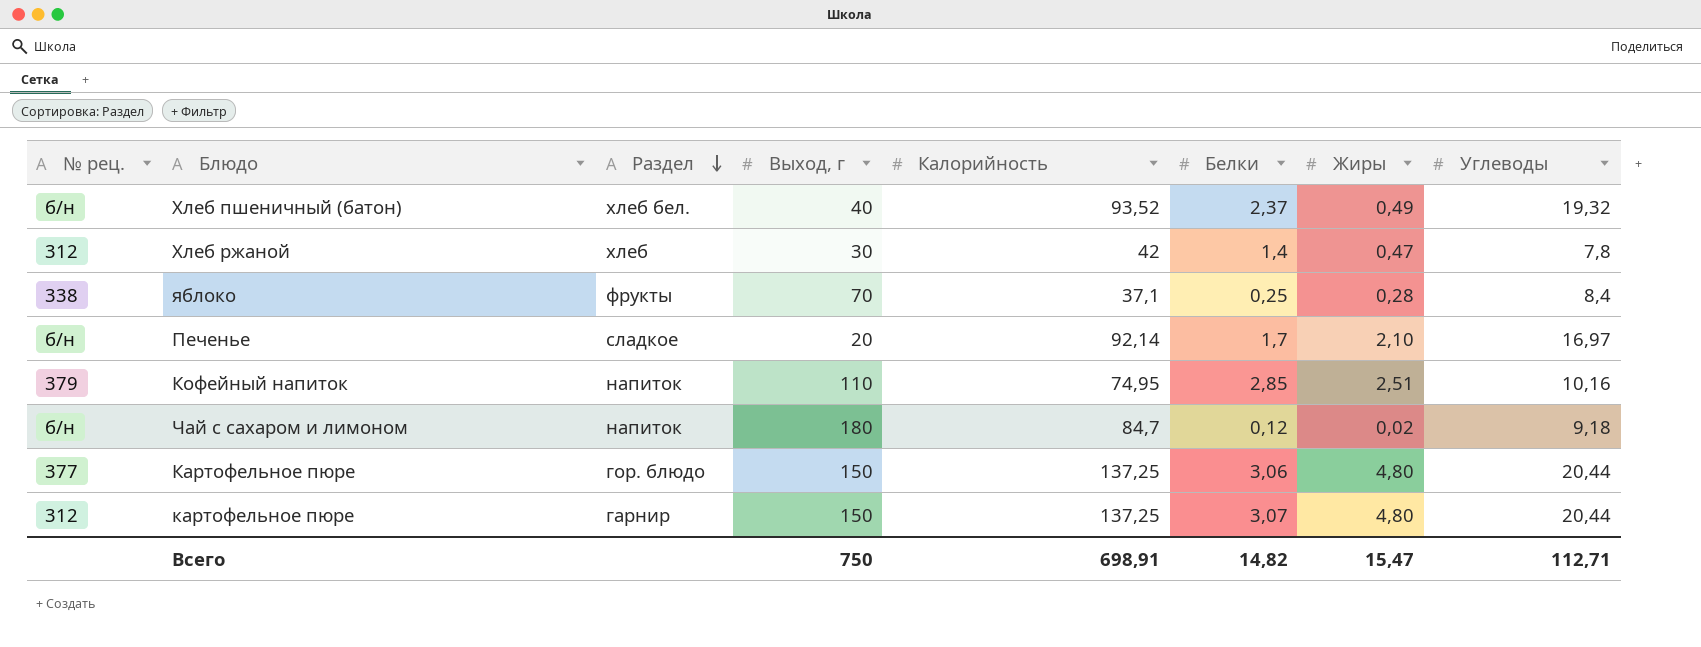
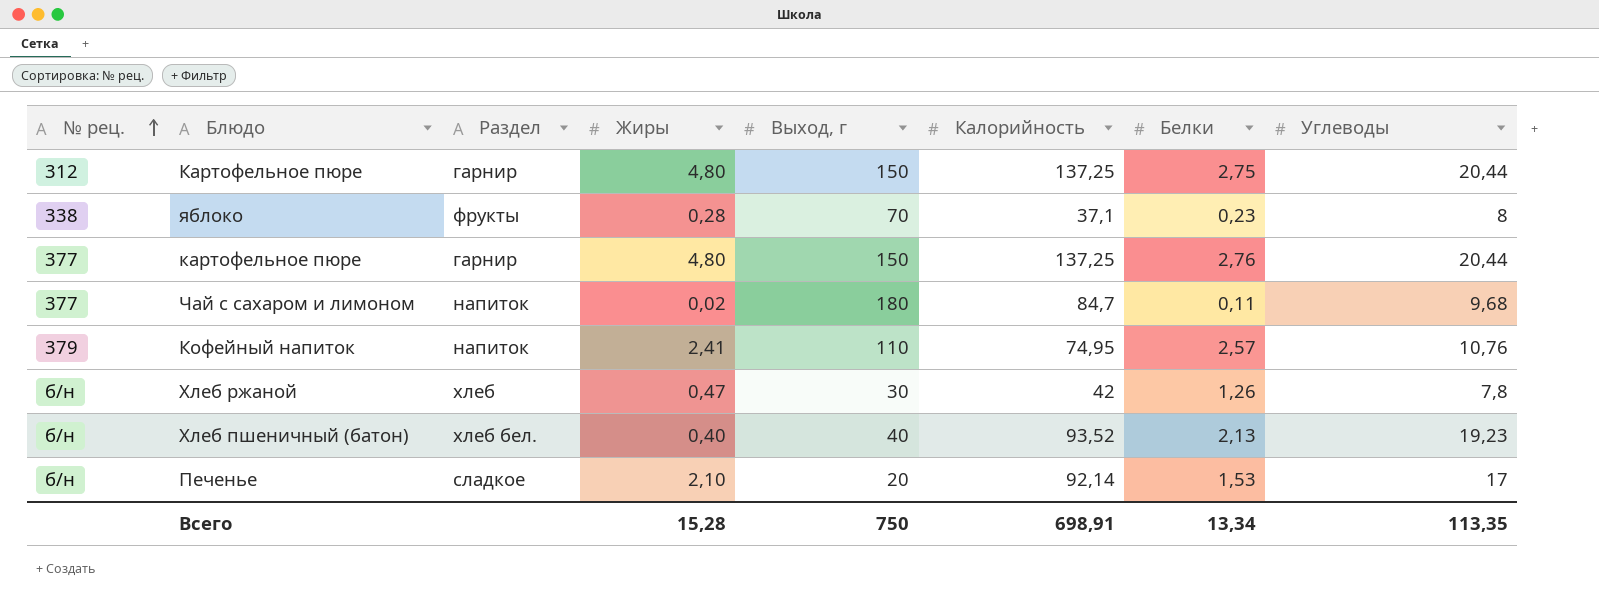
row order: Раздел descending -> № рец. ascending
column Жиры | position: 7 -> 4
Картофельное пюре | № рец.: 377 -> 312
Картофельное пюре | Раздел: гор. блюдо -> гарнир
Картофельное пюре | Белки: 3,06 -> 2,75
яблоко | Белки: 0,25 -> 0,23
яблоко | Углеводы: 8,4 -> 8
картофельное пюре | № рец.: 312 -> 377
картофельное пюре | Белки: 3,07 -> 2,76
Чай с сахаром и лимоном | № рец.: б/н -> 377
Чай с сахаром и лимоном | Белки: 0,12 -> 0,11
Чай с сахаром и лимоном | Углеводы: 9,18 -> 9,68
Кофейный напиток | Жиры: 2,51 -> 2,41
Кофейный напиток | Белки: 2,85 -> 2,57
Кофейный напиток | Углеводы: 10,16 -> 10,76
Хлеб ржаной | № рец.: 312 -> б/н
Хлеб ржаной | Белки: 1,4 -> 1,26
Хлеб пшеничный (батон) | Жиры: 0,49 -> 0,40
Хлеб пшеничный (батон) | Белки: 2,37 -> 2,13
Хлеб пшеничный (батон) | Углеводы: 19,32 -> 19,23
Печенье | Белки: 1,7 -> 1,53
Печенье | Углеводы: 16,97 -> 17
Всего | Жиры: 15,47 -> 15,28
Всего | Белки: 14,82 -> 13,34
Всего | Углеводы: 112,71 -> 113,35

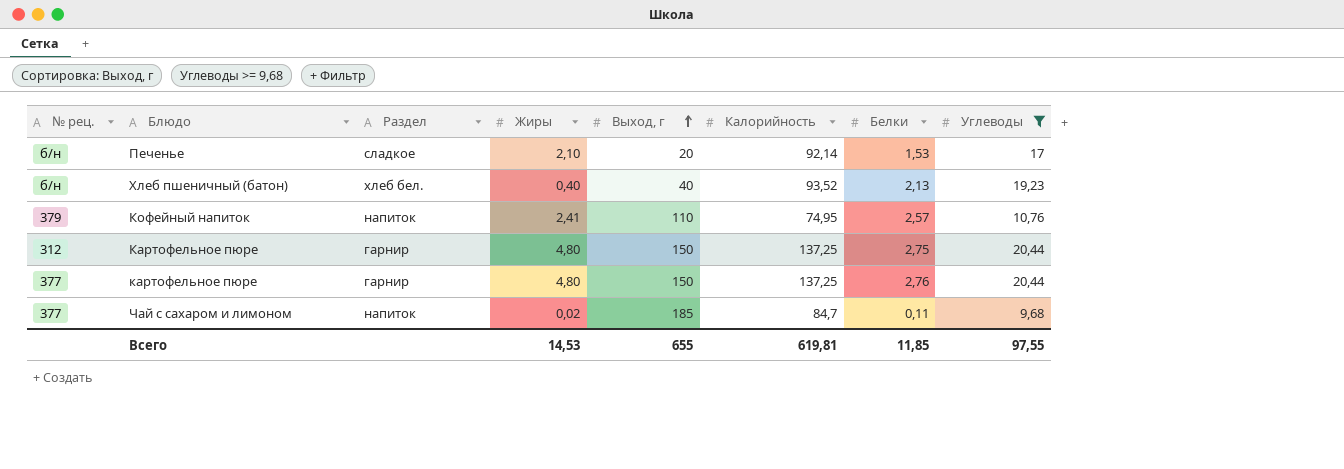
filter: none -> Углеводы >= 9,68
row order: № рец. ascending -> Выход, г ascending
Чай с сахаром и лимоном | Выход, г: 180 -> 185
Всего | Жиры: 15,28 -> 14,53
Всего | Выход, г: 750 -> 655
Всего | Калорийность: 698,91 -> 619,81
Всего | Белки: 13,34 -> 11,85
Всего | Углеводы: 113,35 -> 97,55

